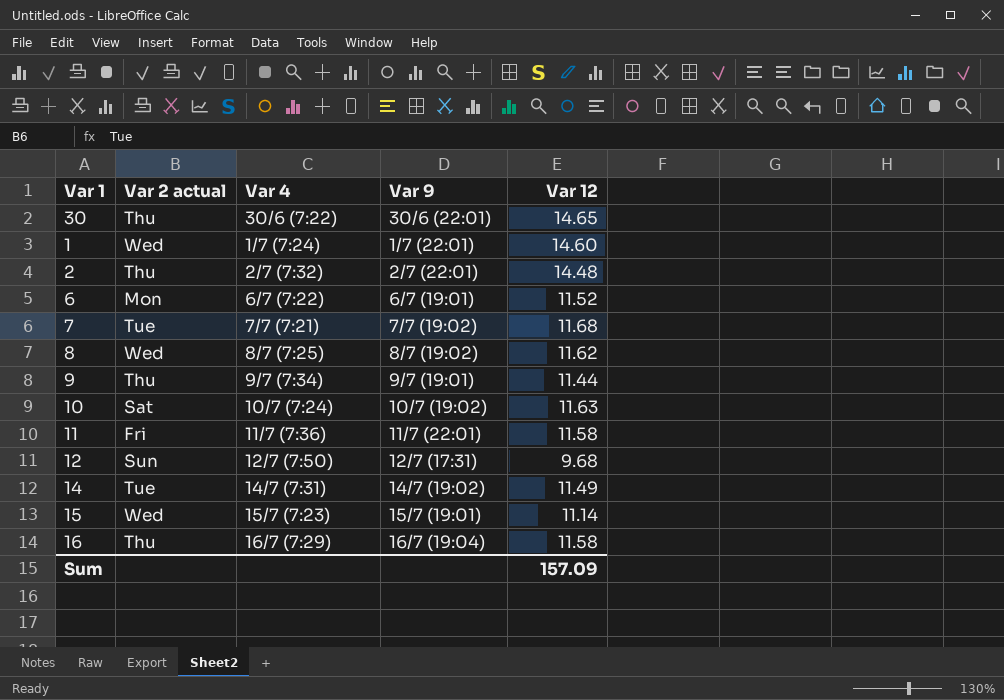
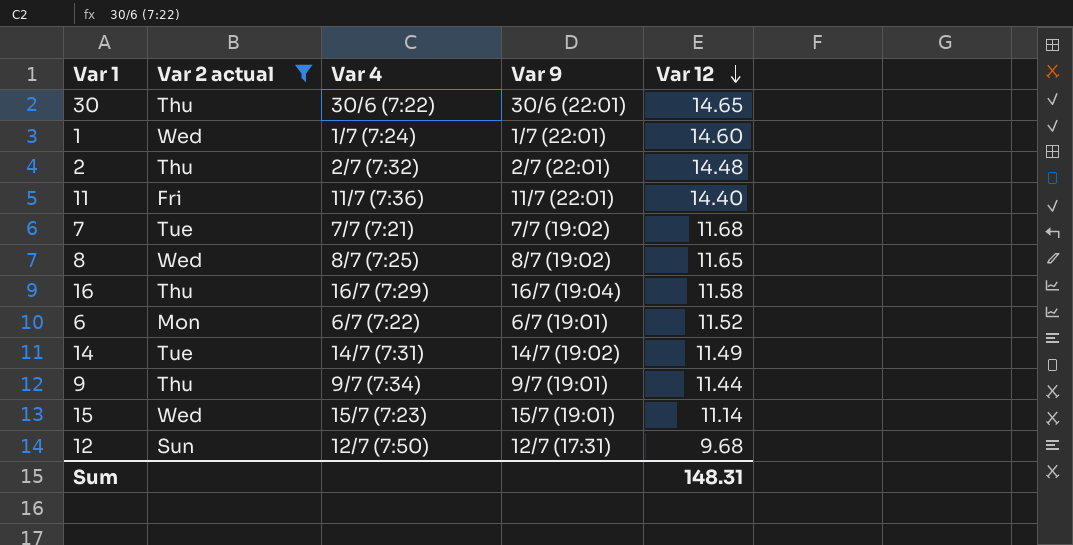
filter: none -> Var 2 actual != Sat
row order: none -> Var 12 descending
11 | Var 12: 11.58 -> 14.40
8 | Var 12: 11.62 -> 11.65
Sum | Var 12: 157.09 -> 148.31

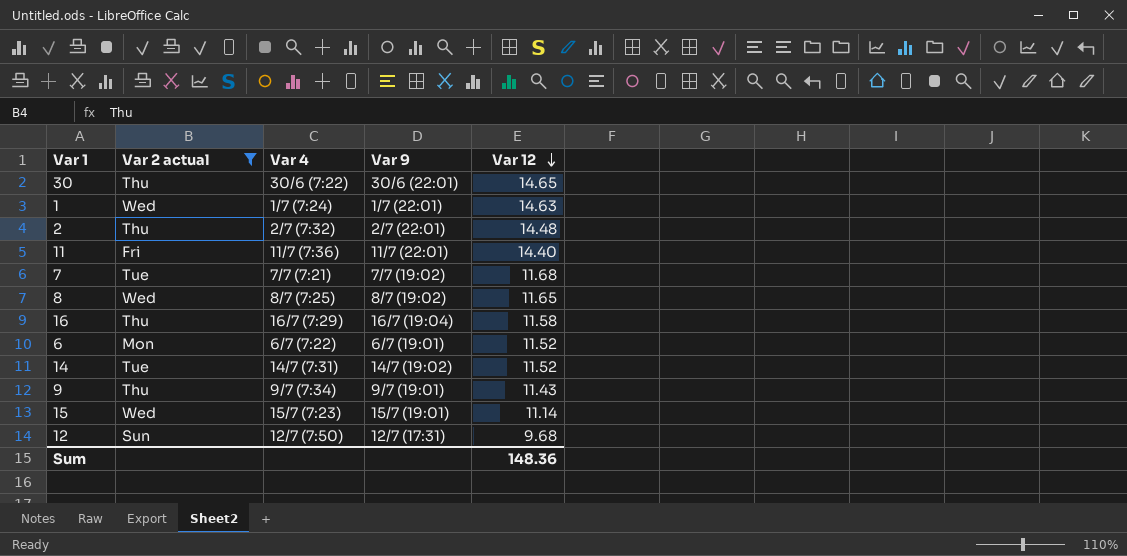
1 | Var 12: 14.60 -> 14.63
14 | Var 12: 11.49 -> 11.52
9 | Var 12: 11.44 -> 11.43
Sum | Var 12: 148.31 -> 148.36

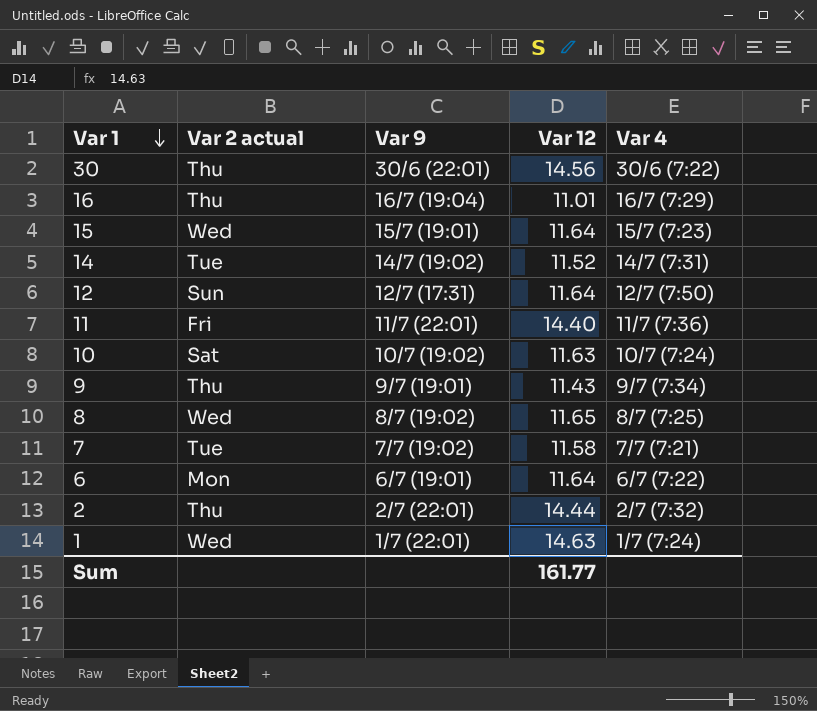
filter: Var 2 actual != Sat -> none
row order: Var 12 descending -> Var 1 descending
column Var 4 | position: 3 -> 5
30 | Var 12: 14.65 -> 14.56
16 | Var 12: 11.58 -> 11.01
15 | Var 12: 11.14 -> 11.64
12 | Var 12: 9.68 -> 11.64
7 | Var 12: 11.68 -> 11.58
6 | Var 12: 11.52 -> 11.64
2 | Var 12: 14.48 -> 14.44
Sum | Var 12: 148.36 -> 161.77

